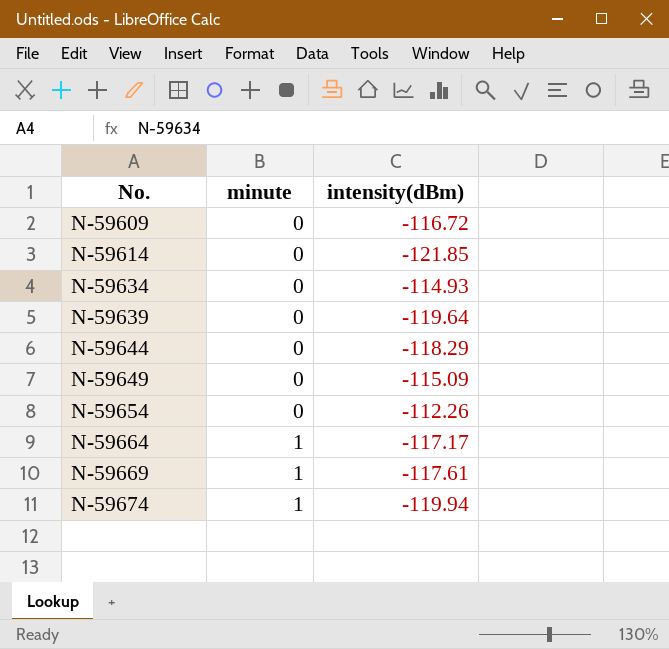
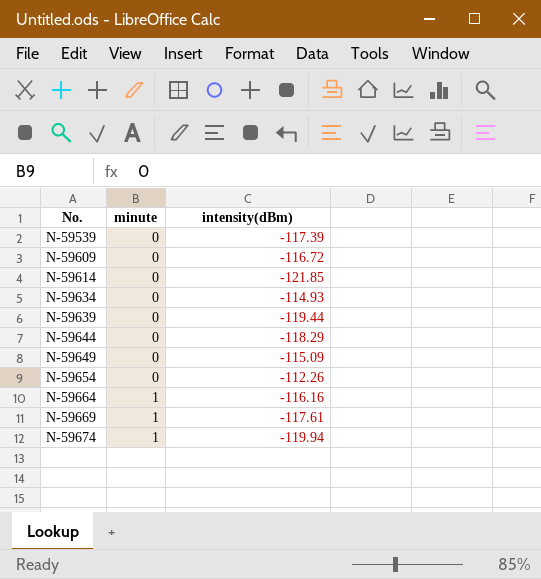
row N-59539: none -> 0 | -117.39
N-59639 | intensity(dBm): -119.64 -> -119.44
N-59664 | intensity(dBm): -117.17 -> -116.16

